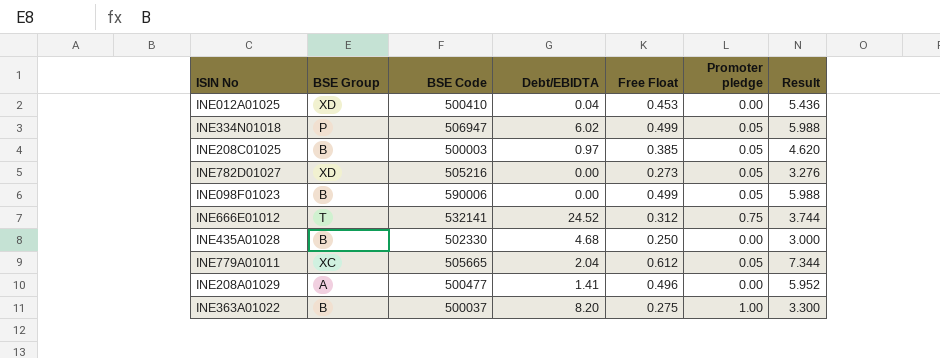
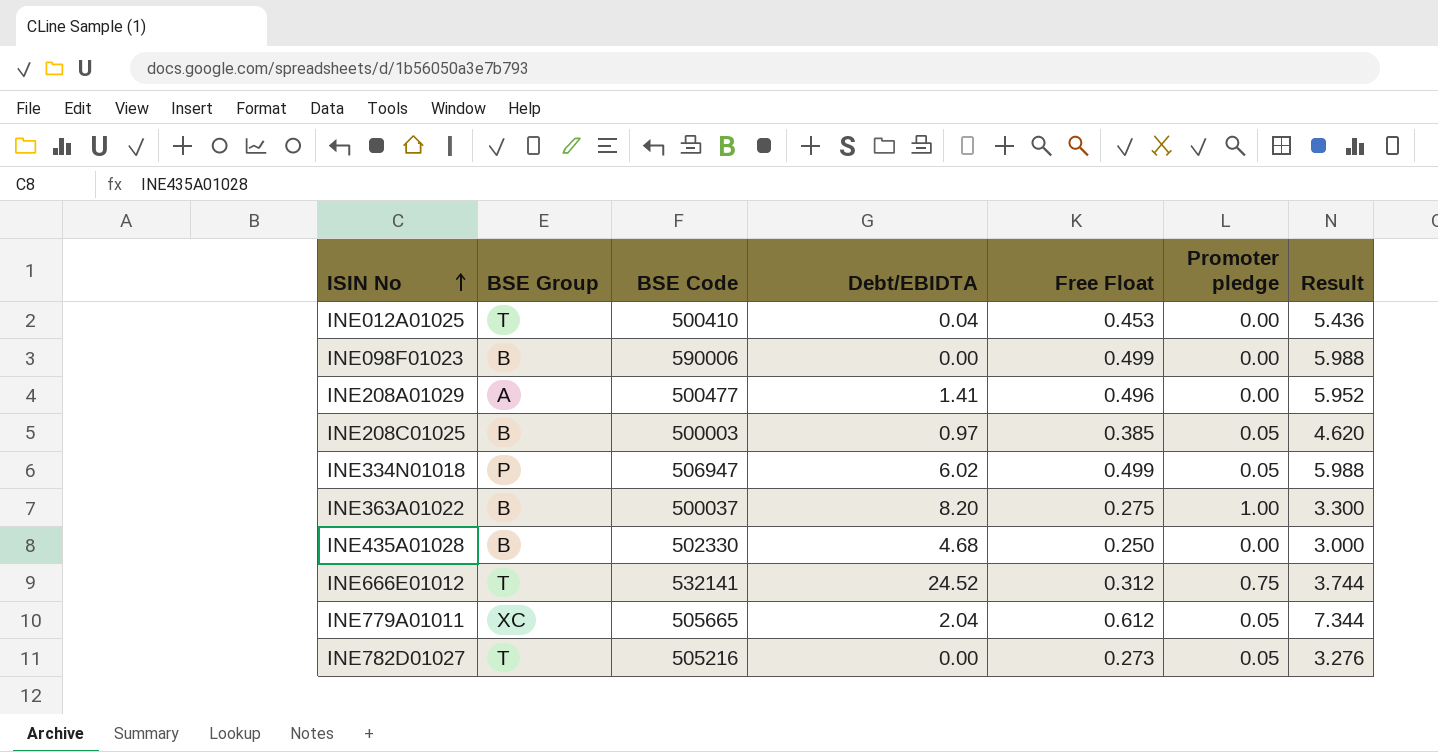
row order: none -> ISIN No ascending
INE012A01025 | BSE Group: XD -> T
INE098F01023 | Promoter pledge: 0.05 -> 0.00
INE782D01027 | BSE Group: XD -> T

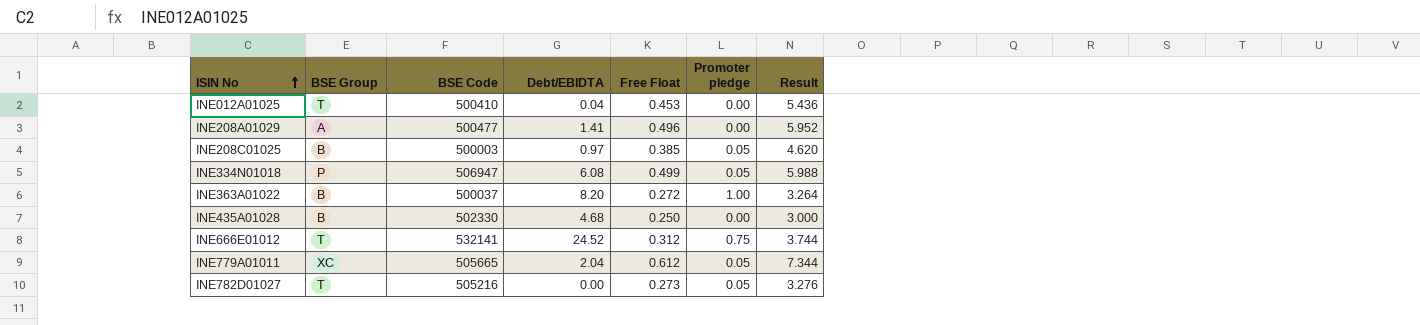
row INE098F01023: B | 590006 | 0.00 | 0.499 | 0.00 | 5.988 -> none
INE334N01018 | Debt/EBIDTA: 6.02 -> 6.08
INE363A01022 | Free Float: 0.275 -> 0.272
INE363A01022 | Result: 3.300 -> 3.264

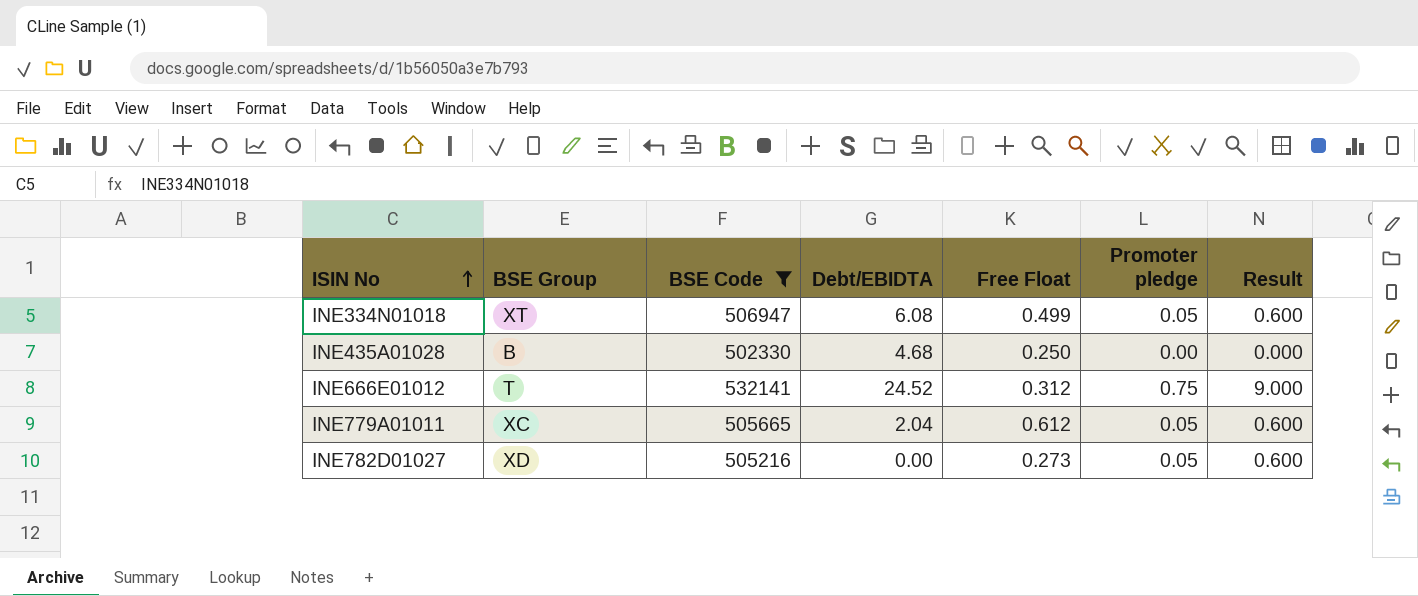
filter: none -> BSE Code >= 502330
column Result | formula: [Free Float] * 12 -> [Promoter pledge] * 12
INE334N01018 | BSE Group: P -> XT
INE782D01027 | BSE Group: T -> XD

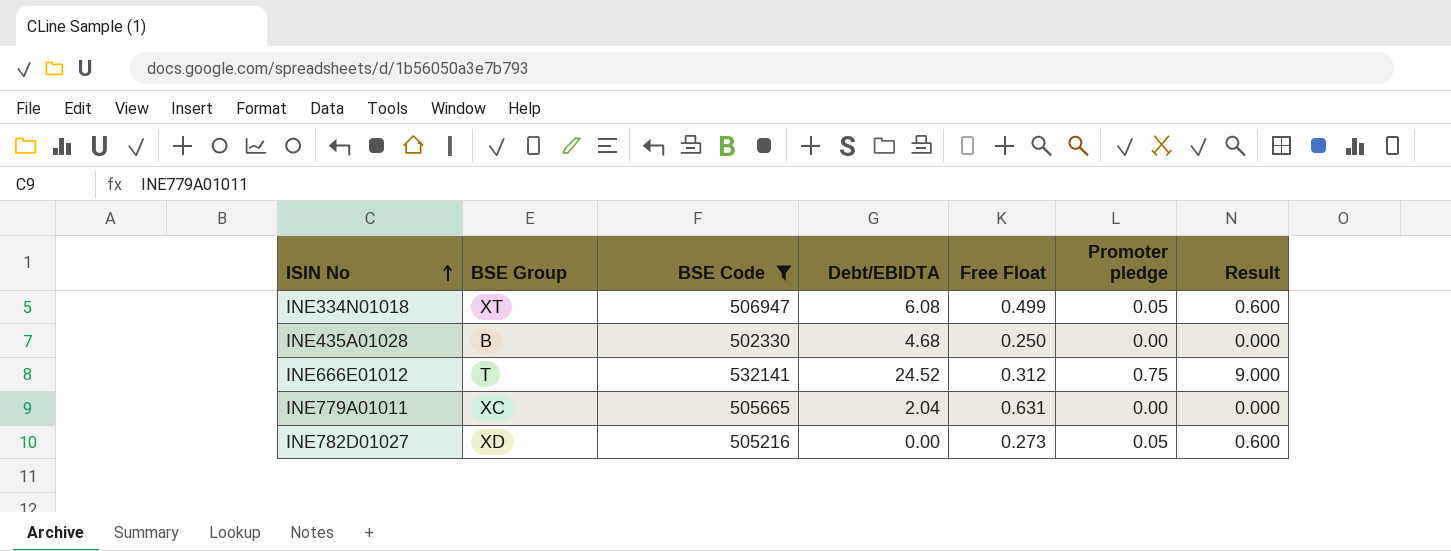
INE779A01011 | Free Float: 0.612 -> 0.631
INE779A01011 | Promoter pledge: 0.05 -> 0.00
INE779A01011 | Result: 0.600 -> 0.000

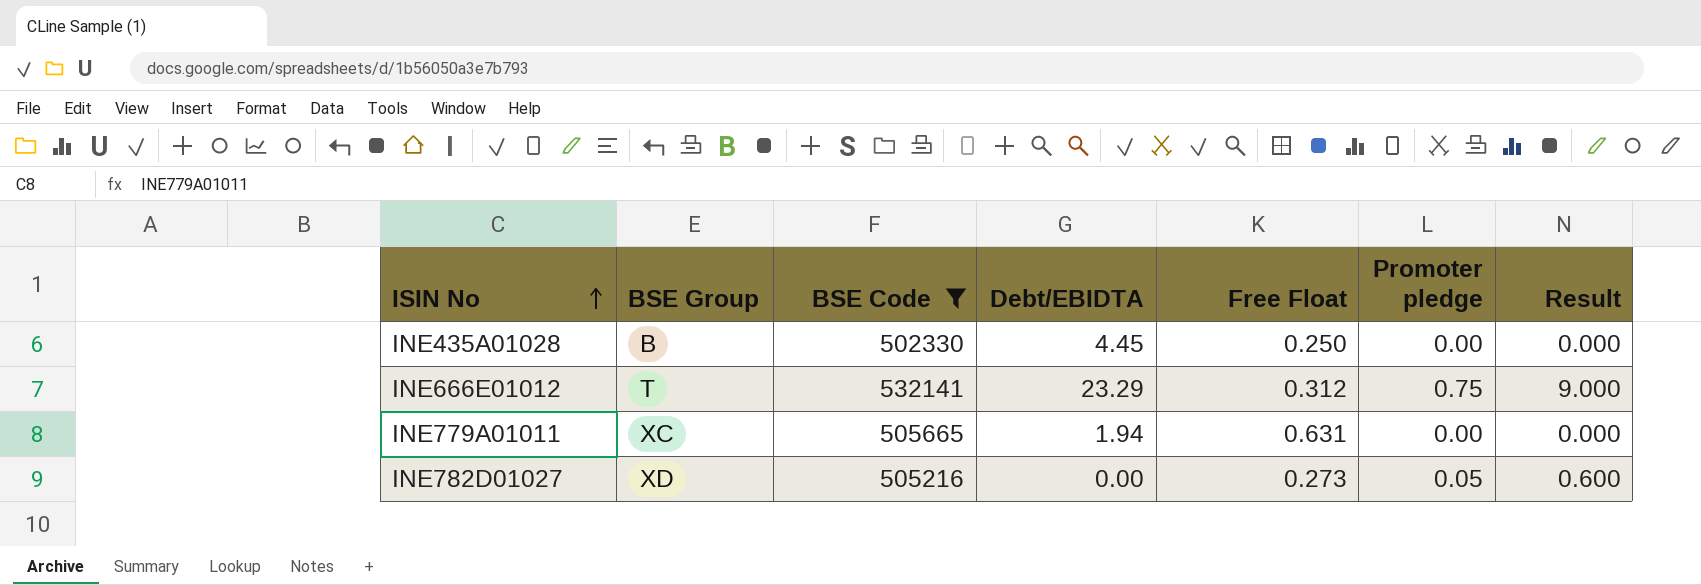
row INE334N01018: XT | 506947 | 6.08 | 0.499 | 0.05 | 0.600 -> none
INE435A01028 | Debt/EBIDTA: 4.68 -> 4.45
INE666E01012 | Debt/EBIDTA: 24.52 -> 23.29
INE779A01011 | Debt/EBIDTA: 2.04 -> 1.94

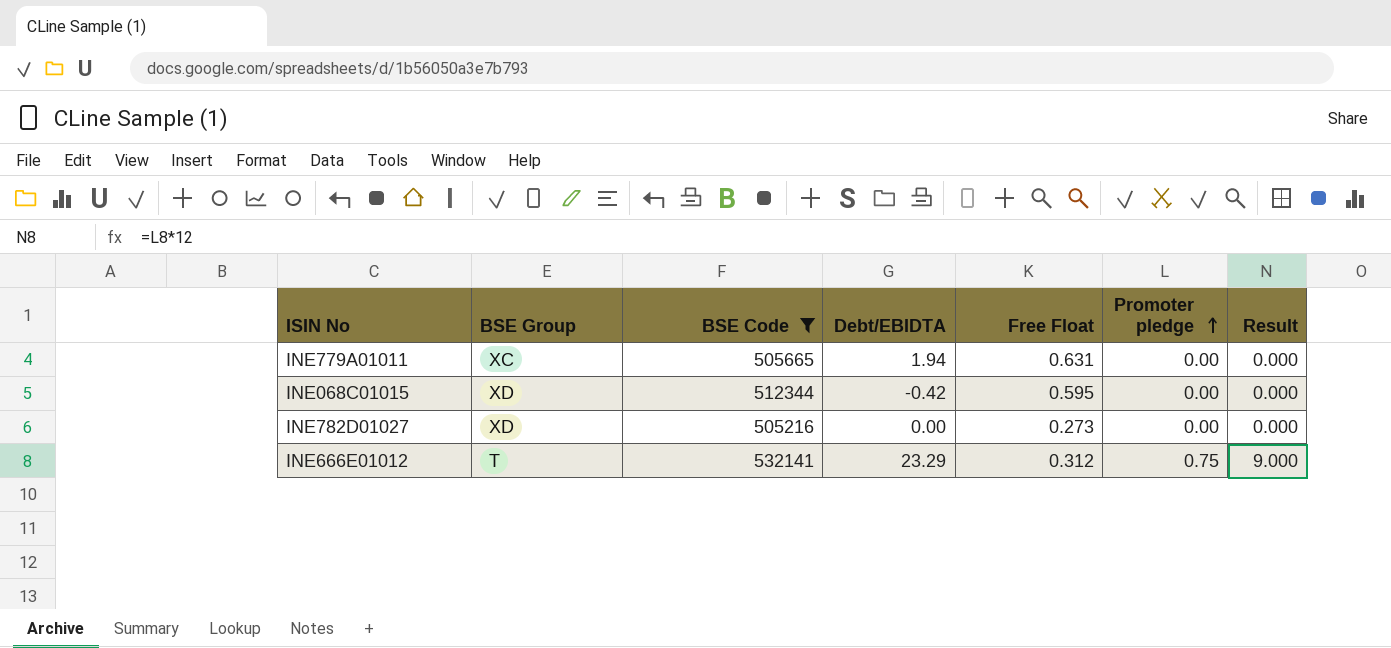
row order: ISIN No ascending -> Promoter pledge ascending
row INE435A01028: B | 502330 | 4.45 | 0.250 | 0.00 | 0.000 -> none
row INE068C01015: none -> XD | 512344 | -0.42 | 0.595 | 0.00 | 0.000
INE782D01027 | Promoter pledge: 0.05 -> 0.00
INE782D01027 | Result: 0.600 -> 0.000

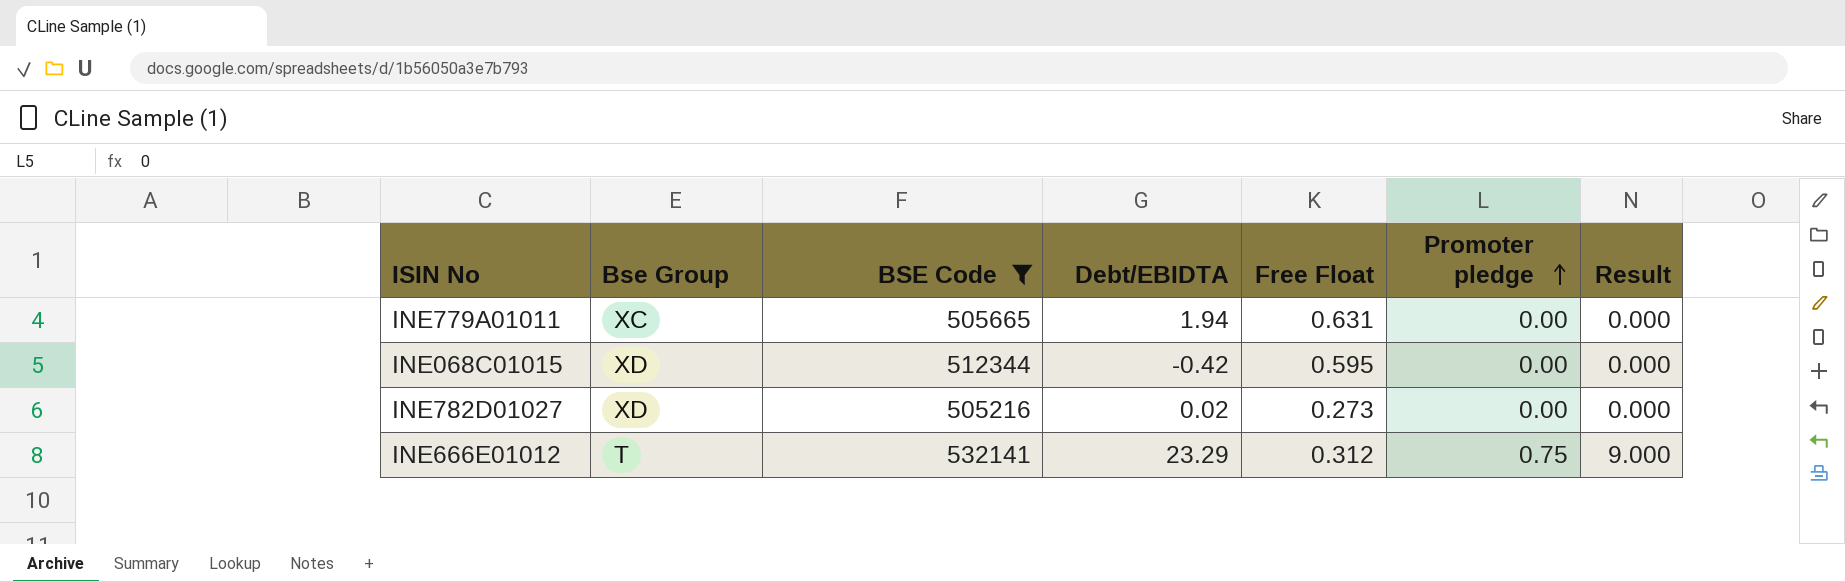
column name: BSE Group -> Bse Group
INE782D01027 | Debt/EBIDTA: 0.00 -> 0.02

